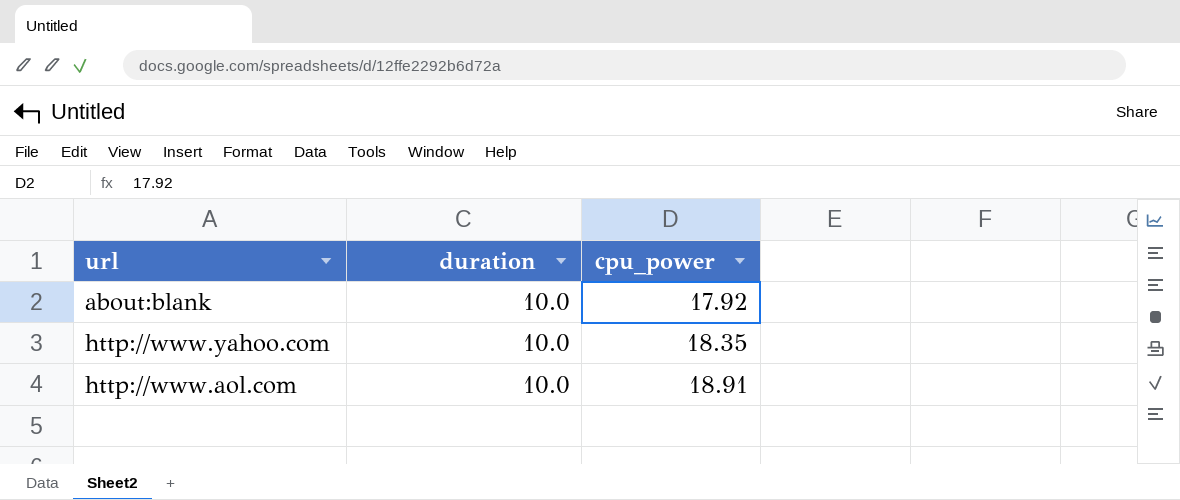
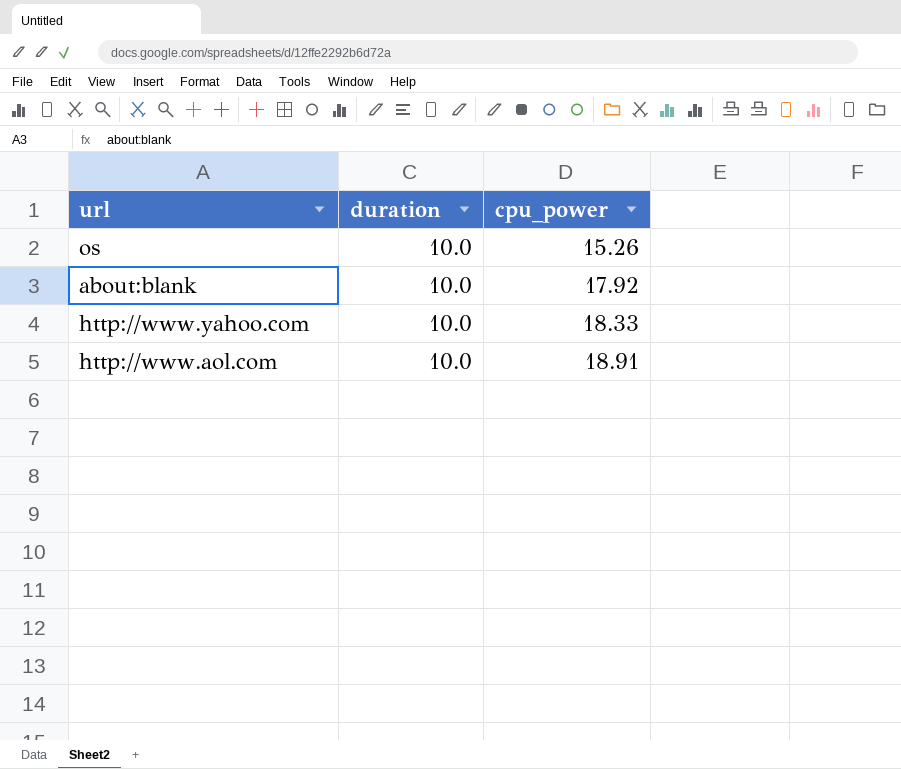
row os: none -> 10.0 | 15.26
http://www.yahoo.com | cpu_power: 18.35 -> 18.33

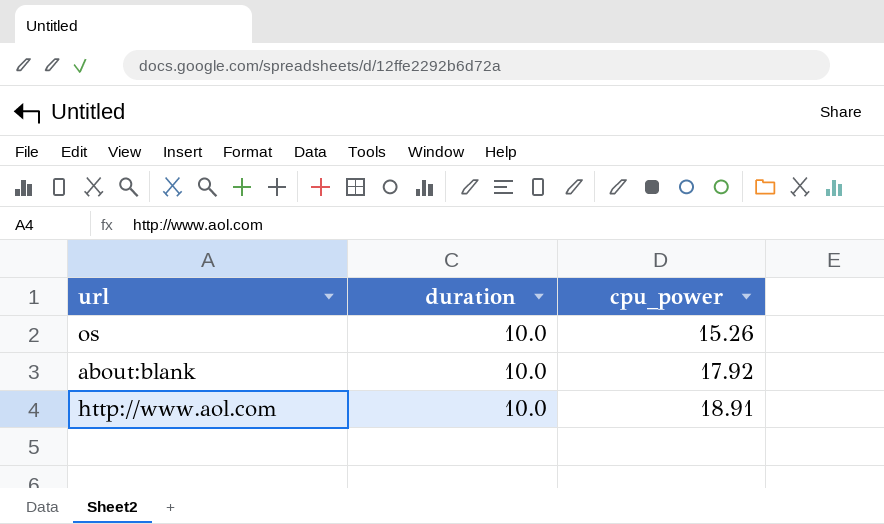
row http://www.yahoo.com: 10.0 | 18.33 -> none

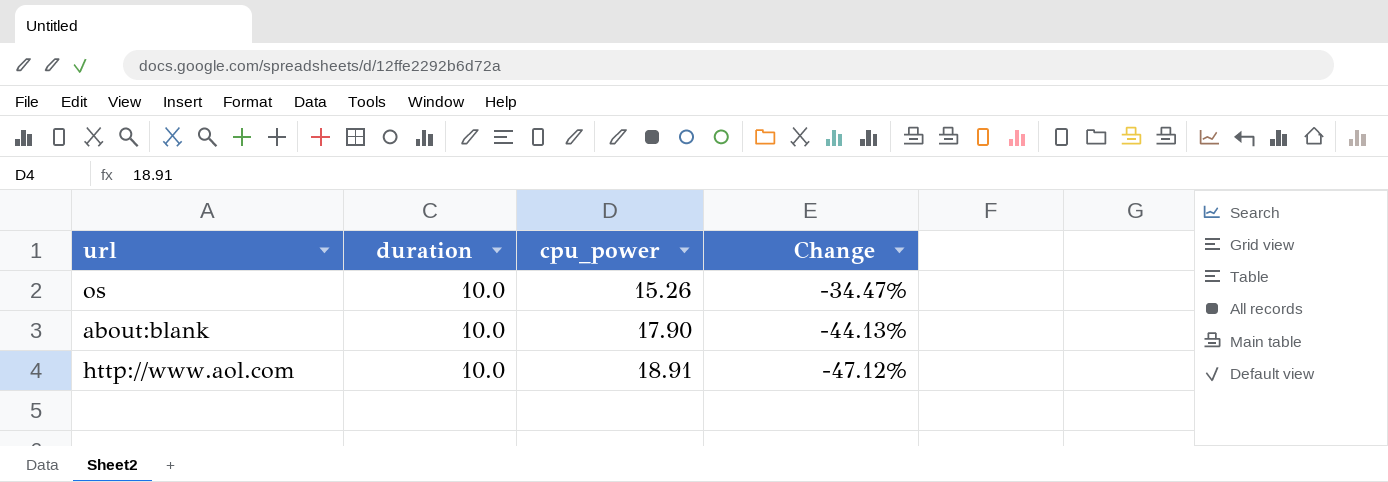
column Change | formula: none -> ([duration] - [cpu_power]) / [cpu_power]
about:blank | cpu_power: 17.92 -> 17.90

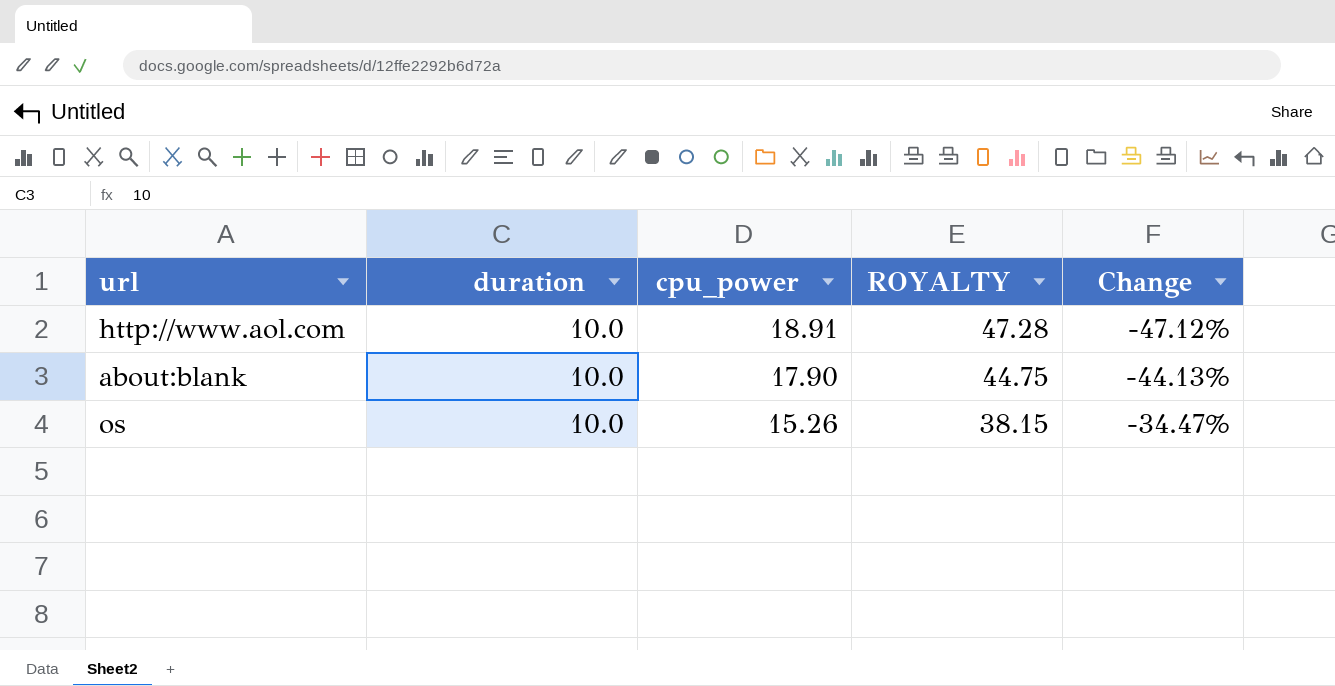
row order: cpu_power ascending -> cpu_power descending
column ROYALTY | formula: none -> [cpu_power] * 2.5

